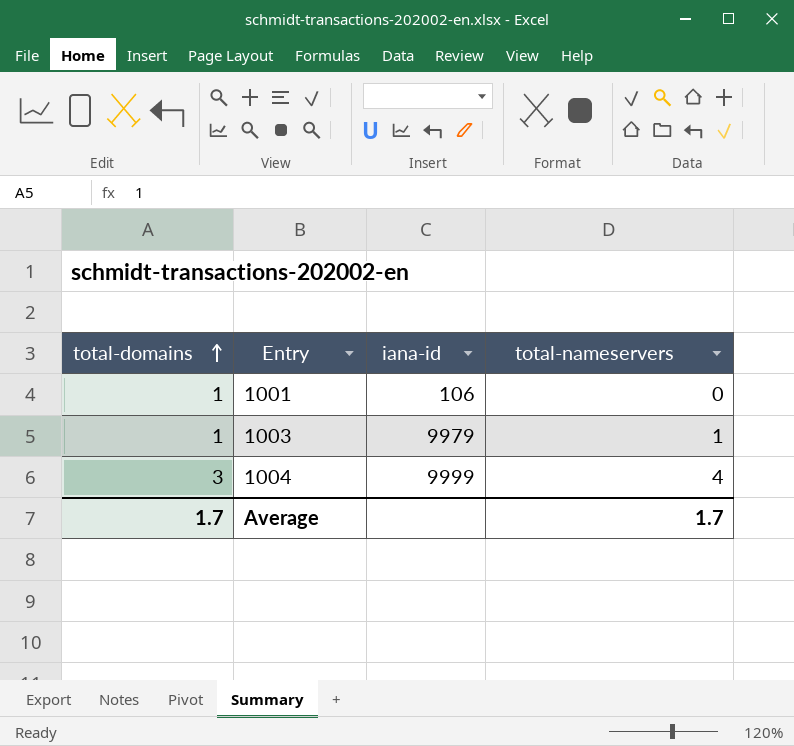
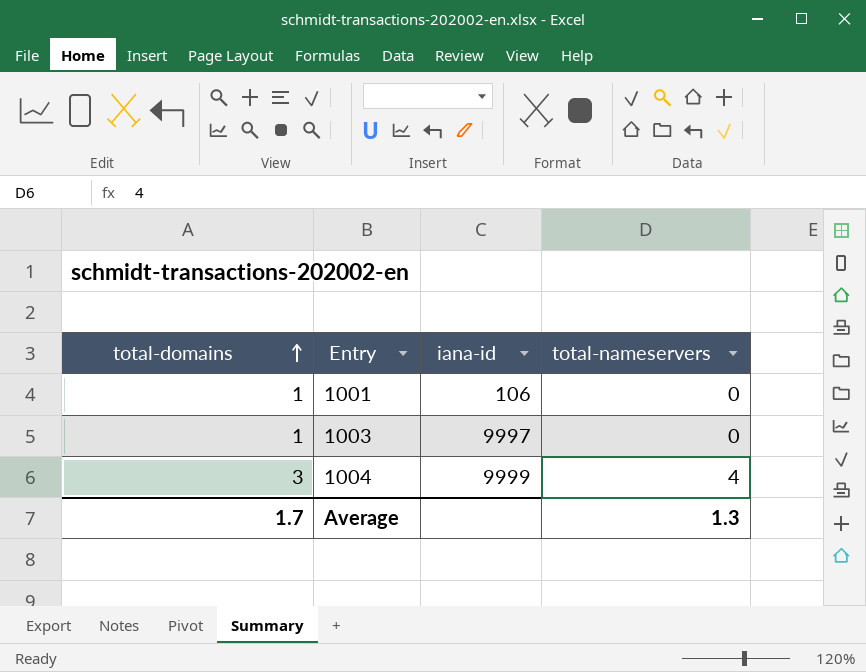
1003 | iana-id: 9979 -> 9997
1003 | total-nameservers: 1 -> 0
Average | total-nameservers: 1.7 -> 1.3

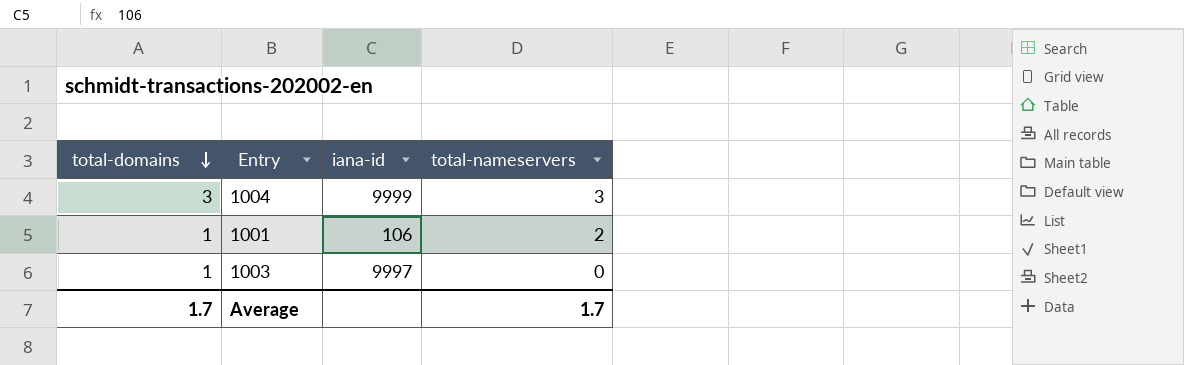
row order: total-domains ascending -> total-domains descending
1004 | total-nameservers: 4 -> 3
1001 | total-nameservers: 0 -> 2
Average | total-nameservers: 1.3 -> 1.7

